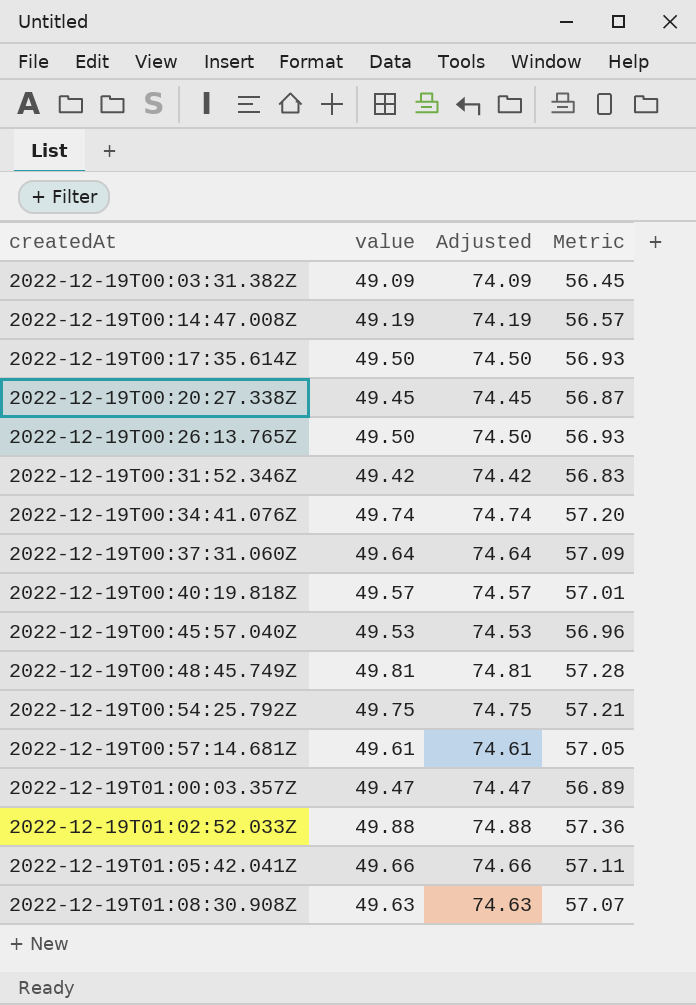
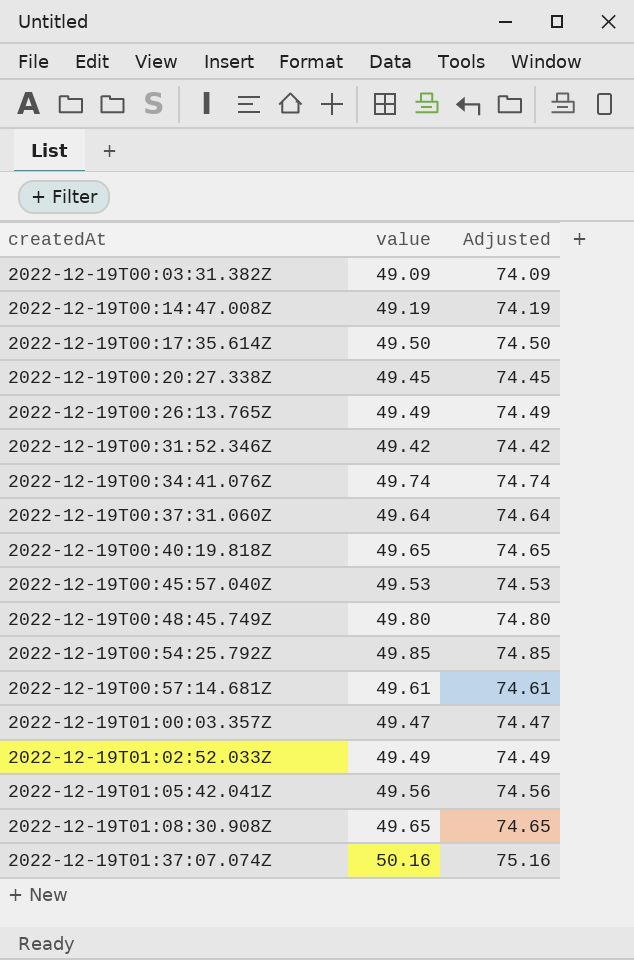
column Metric | formula: [value] * 1.15 -> none
2022-12-19T00:26:13.765Z | value: 49.50 -> 49.49
2022-12-19T00:26:13.765Z | Adjusted: 74.50 -> 74.49
2022-12-19T00:40:19.818Z | value: 49.57 -> 49.65
2022-12-19T00:40:19.818Z | Adjusted: 74.57 -> 74.65
2022-12-19T00:48:45.749Z | value: 49.81 -> 49.80
2022-12-19T00:48:45.749Z | Adjusted: 74.81 -> 74.80
2022-12-19T00:54:25.792Z | value: 49.75 -> 49.85
2022-12-19T00:54:25.792Z | Adjusted: 74.75 -> 74.85
2022-12-19T01:02:52.033Z | value: 49.88 -> 49.49
2022-12-19T01:02:52.033Z | Adjusted: 74.88 -> 74.49
2022-12-19T01:05:42.041Z | value: 49.66 -> 49.56
2022-12-19T01:05:42.041Z | Adjusted: 74.66 -> 74.56
2022-12-19T01:08:30.908Z | value: 49.63 -> 49.65
2022-12-19T01:08:30.908Z | Adjusted: 74.63 -> 74.65
row 2022-12-19T01:37:07.074Z: none -> 50.16 | 75.16

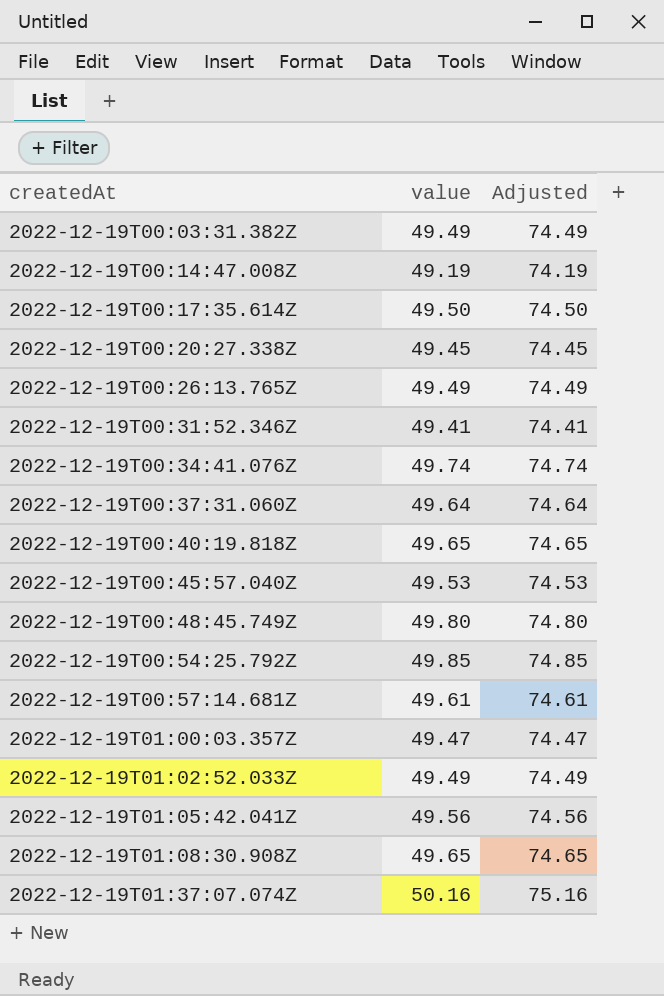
2022-12-19T00:03:31.382Z | value: 49.09 -> 49.49
2022-12-19T00:03:31.382Z | Adjusted: 74.09 -> 74.49
2022-12-19T00:31:52.346Z | value: 49.42 -> 49.41
2022-12-19T00:31:52.346Z | Adjusted: 74.42 -> 74.41

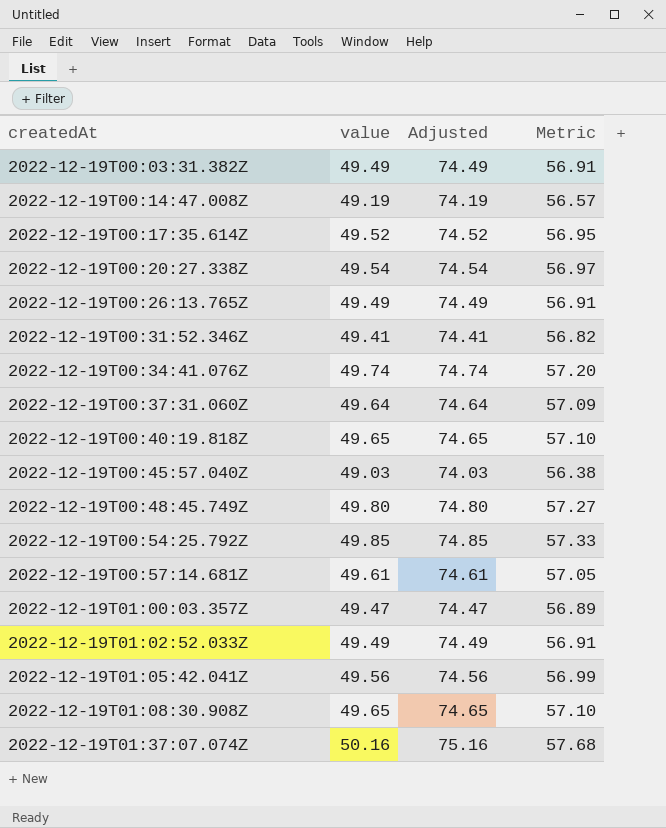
column Metric | formula: none -> [value] * 1.15
2022-12-19T00:17:35.614Z | value: 49.50 -> 49.52
2022-12-19T00:17:35.614Z | Adjusted: 74.50 -> 74.52
2022-12-19T00:20:27.338Z | value: 49.45 -> 49.54
2022-12-19T00:20:27.338Z | Adjusted: 74.45 -> 74.54
2022-12-19T00:45:57.040Z | value: 49.53 -> 49.03
2022-12-19T00:45:57.040Z | Adjusted: 74.53 -> 74.03

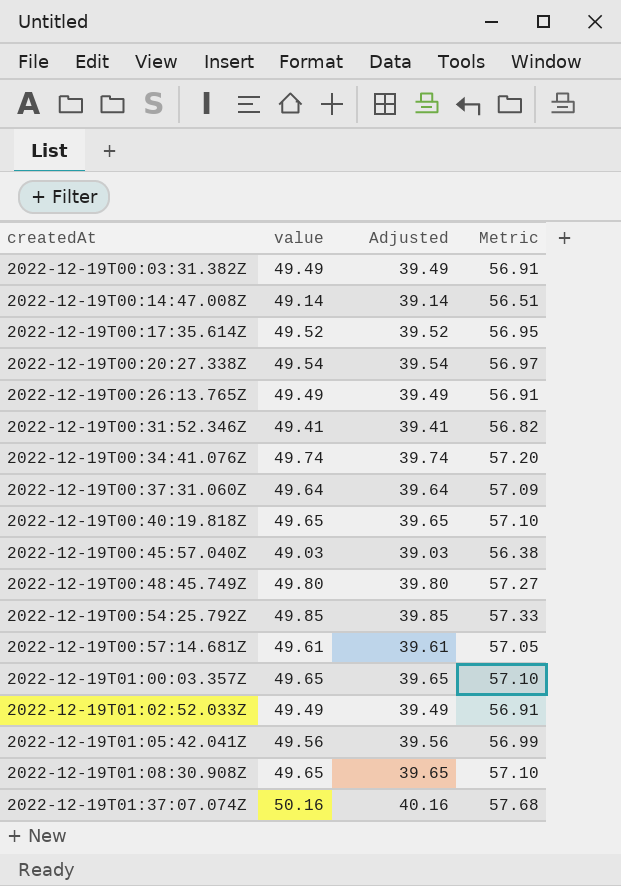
column Adjusted | formula: [value] + 25 -> [value] - 10
2022-12-19T00:14:47.008Z | value: 49.19 -> 49.14
2022-12-19T00:14:47.008Z | Metric: 56.57 -> 56.51
2022-12-19T01:00:03.357Z | value: 49.47 -> 49.65
2022-12-19T01:00:03.357Z | Metric: 56.89 -> 57.10

